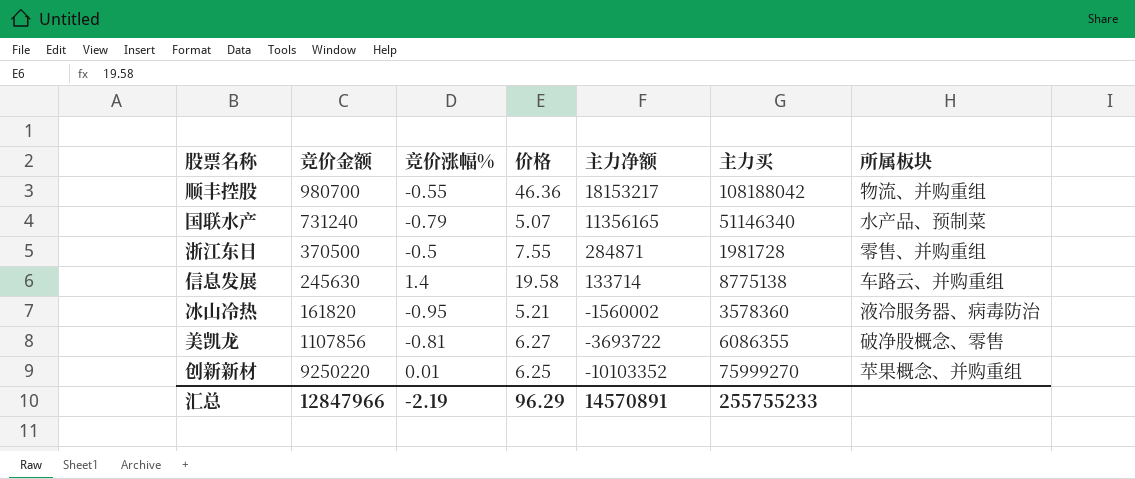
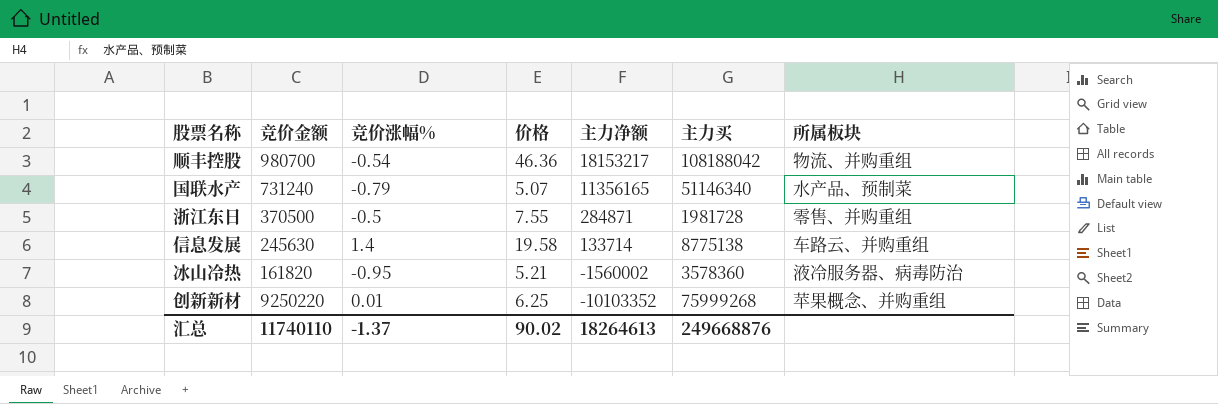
row 美凯龙: 1107856 | -0.81 | 6.27 | -3693722 | 6086355 | 破净股概念、零售 -> none
顺丰控股 | 竞价涨幅%: -0.55 -> -0.54
创新新材 | 主力买: 75999270 -> 75999268
汇总 | 竞价金额: 12847966 -> 11740110
汇总 | 竞价涨幅%: -2.19 -> -1.37
汇总 | 价格: 96.29 -> 90.02
汇总 | 主力净额: 14570891 -> 18264613
汇总 | 主力买: 255755233 -> 249668876

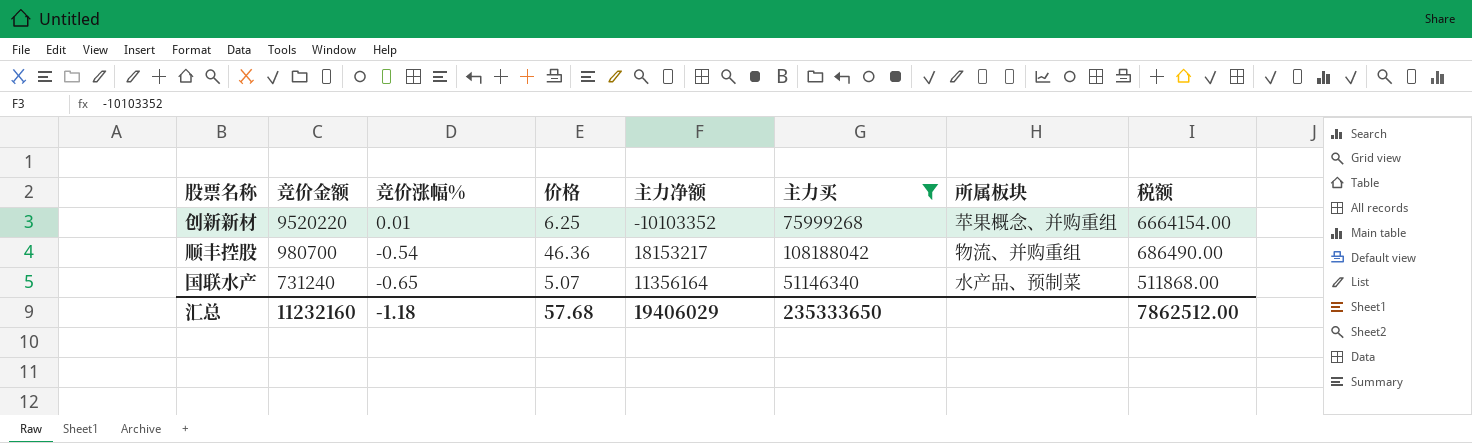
filter: none -> 主力买 >= 51146340
row order: 主力净额 descending -> 竞价金额 descending
column 税额 | formula: none -> [竞价金额] * 0.7
创新新材 | 竞价金额: 9250220 -> 9520220
国联水产 | 竞价涨幅%: -0.79 -> -0.65
国联水产 | 主力净额: 11356165 -> 11356164
汇总 | 竞价金额: 11740110 -> 11232160
汇总 | 竞价涨幅%: -1.37 -> -1.18
汇总 | 价格: 90.02 -> 57.68
汇总 | 主力净额: 18264613 -> 19406029
汇总 | 主力买: 249668876 -> 235333650

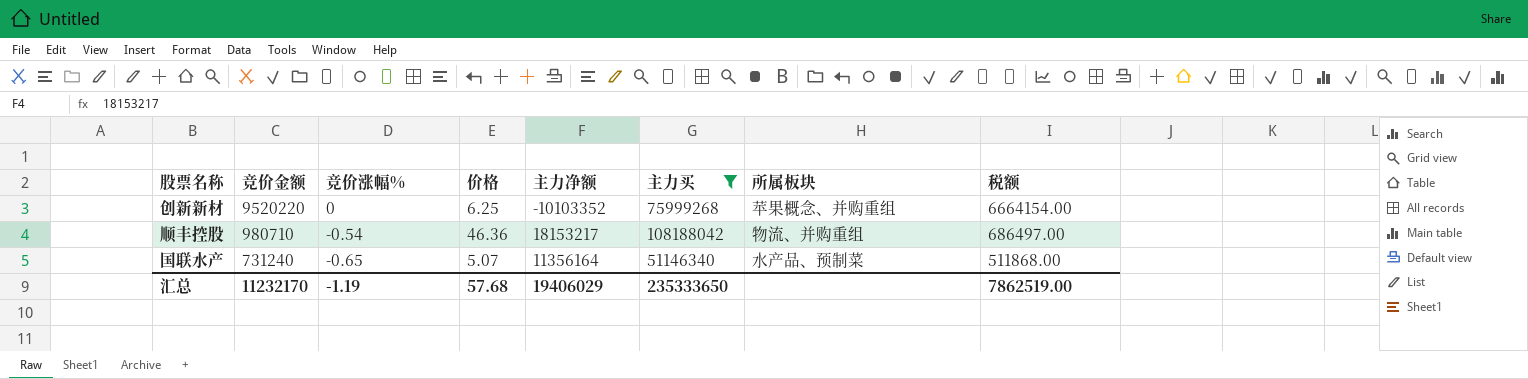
创新新材 | 竞价涨幅%: 0.01 -> 0
顺丰控股 | 竞价金额: 980700 -> 980710
顺丰控股 | 税额: 686490.00 -> 686497.00
汇总 | 竞价金额: 11232160 -> 11232170
汇总 | 竞价涨幅%: -1.18 -> -1.19
汇总 | 税额: 7862512.00 -> 7862519.00

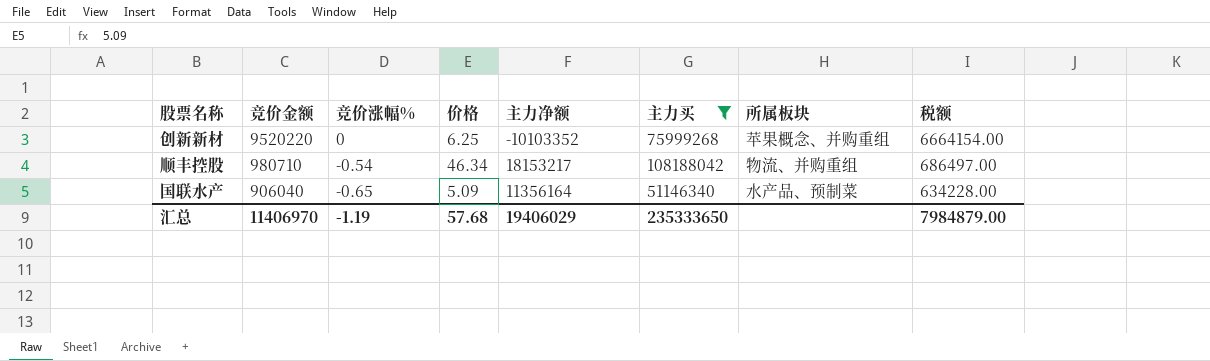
顺丰控股 | 价格: 46.36 -> 46.34
国联水产 | 竞价金额: 731240 -> 906040
国联水产 | 价格: 5.07 -> 5.09
国联水产 | 税额: 511868.00 -> 634228.00
汇总 | 竞价金额: 11232170 -> 11406970
汇总 | 税额: 7862519.00 -> 7984879.00

